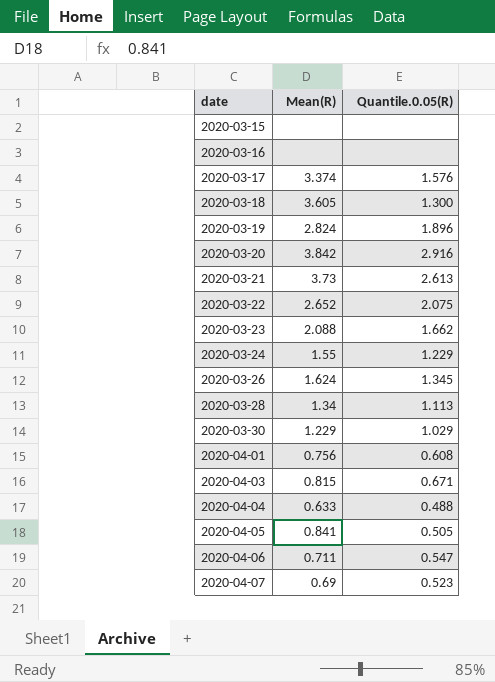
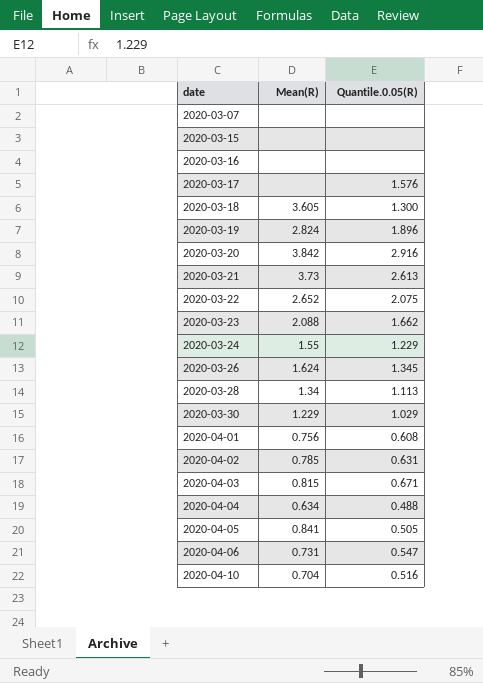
row 2020-04-07: 0.69 | 0.523 -> none
row 2020-03-07: none -> none | none
2020-03-17 | Mean(R): 3.374 -> none
row 2020-04-02: none -> 0.785 | 0.631
2020-04-04 | Mean(R): 0.633 -> 0.634
2020-04-06 | Mean(R): 0.711 -> 0.731
row 2020-04-10: none -> 0.704 | 0.516

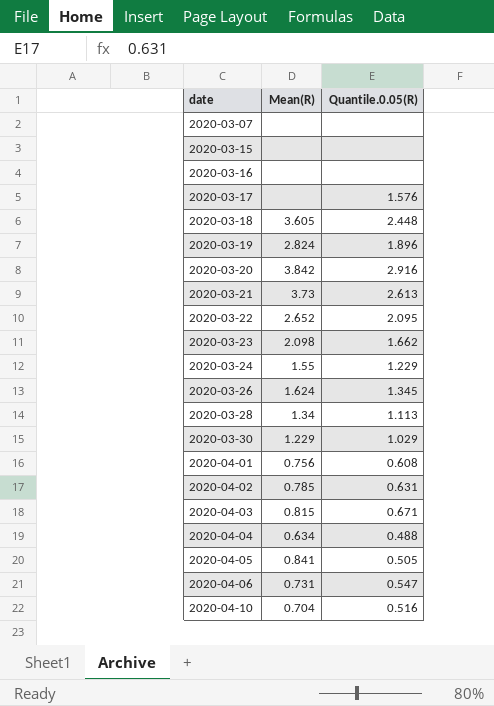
2020-03-18 | Quantile.0.05(R): 1.300 -> 2.448
2020-03-22 | Quantile.0.05(R): 2.075 -> 2.095
2020-03-23 | Mean(R): 2.088 -> 2.098

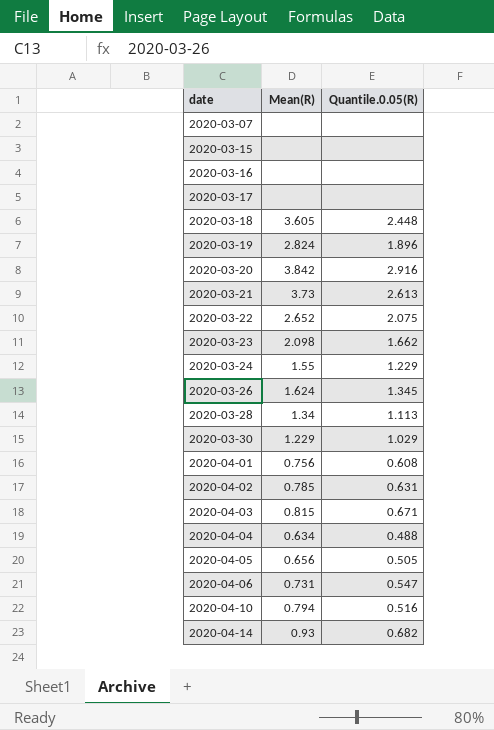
2020-03-17 | Quantile.0.05(R): 1.576 -> none
2020-03-22 | Quantile.0.05(R): 2.095 -> 2.075
2020-04-05 | Mean(R): 0.841 -> 0.656
2020-04-10 | Mean(R): 0.704 -> 0.794
row 2020-04-14: none -> 0.93 | 0.682

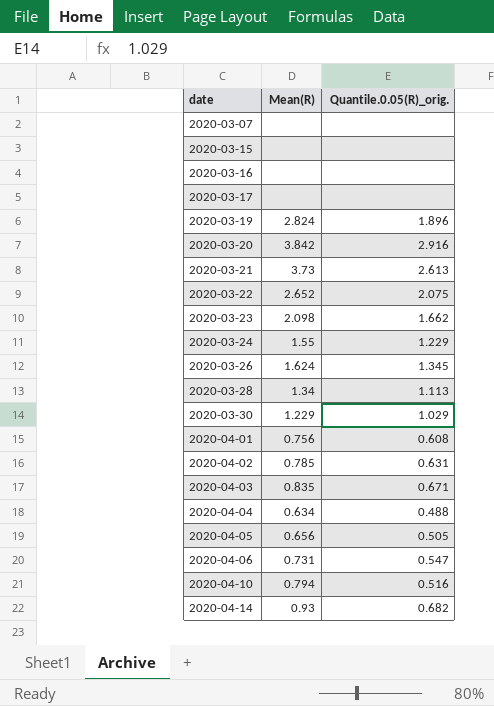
column name: Quantile.0.05(R) -> Quantile.0.05(R)_orig.
row 2020-03-18: 3.605 | 2.448 -> none
2020-04-03 | Mean(R): 0.815 -> 0.835

